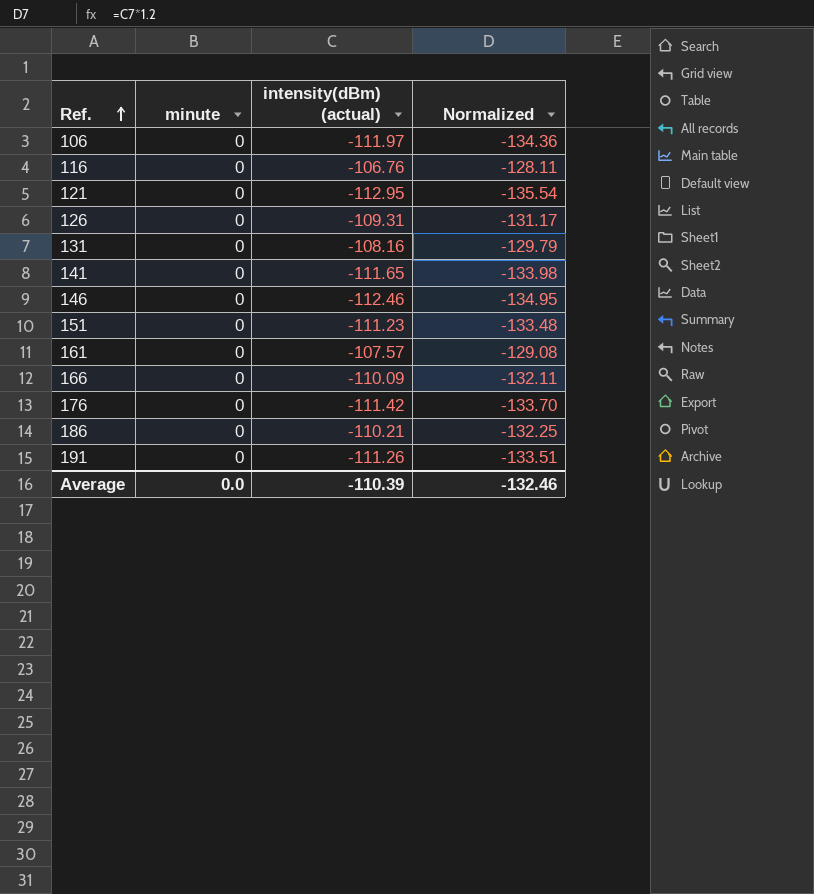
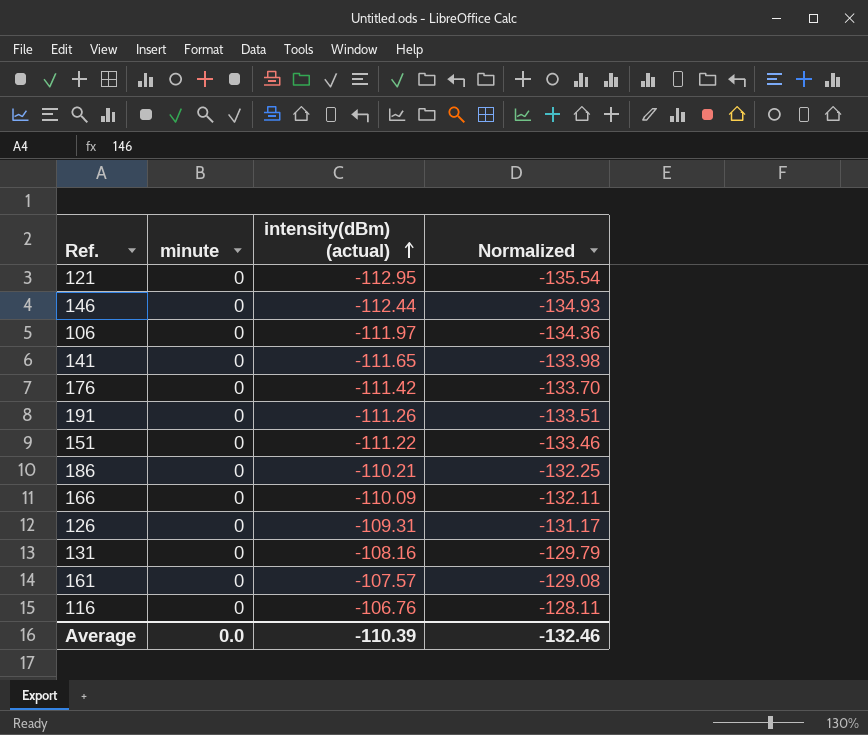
row order: Ref. ascending -> intensity(dBm) (actual) ascending
146 | intensity(dBm) (actual): -112.46 -> -112.44
146 | Normalized: -134.95 -> -134.93
151 | intensity(dBm) (actual): -111.23 -> -111.22
151 | Normalized: -133.48 -> -133.46

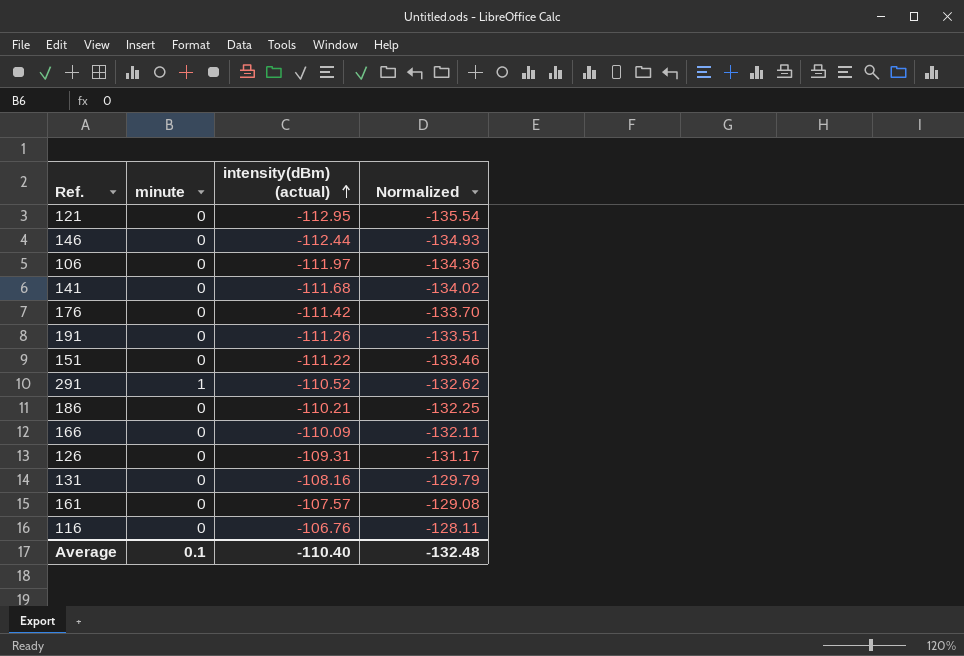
141 | intensity(dBm) (actual): -111.65 -> -111.68
141 | Normalized: -133.98 -> -134.02
row 291: none -> 1 | -110.52 | -132.62
Average | minute: 0.0 -> 0.1
Average | intensity(dBm) (actual): -110.39 -> -110.40
Average | Normalized: -132.46 -> -132.48

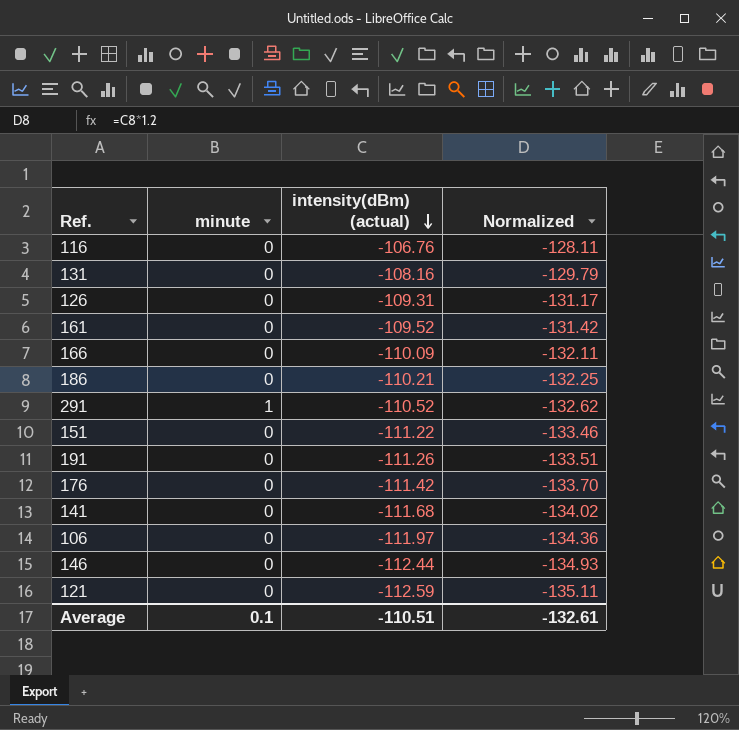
row order: intensity(dBm) (actual) ascending -> intensity(dBm) (actual) descending
161 | intensity(dBm) (actual): -107.57 -> -109.52
161 | Normalized: -129.08 -> -131.42
121 | intensity(dBm) (actual): -112.95 -> -112.59
121 | Normalized: -135.54 -> -135.11
Average | intensity(dBm) (actual): -110.40 -> -110.51
Average | Normalized: -132.48 -> -132.61

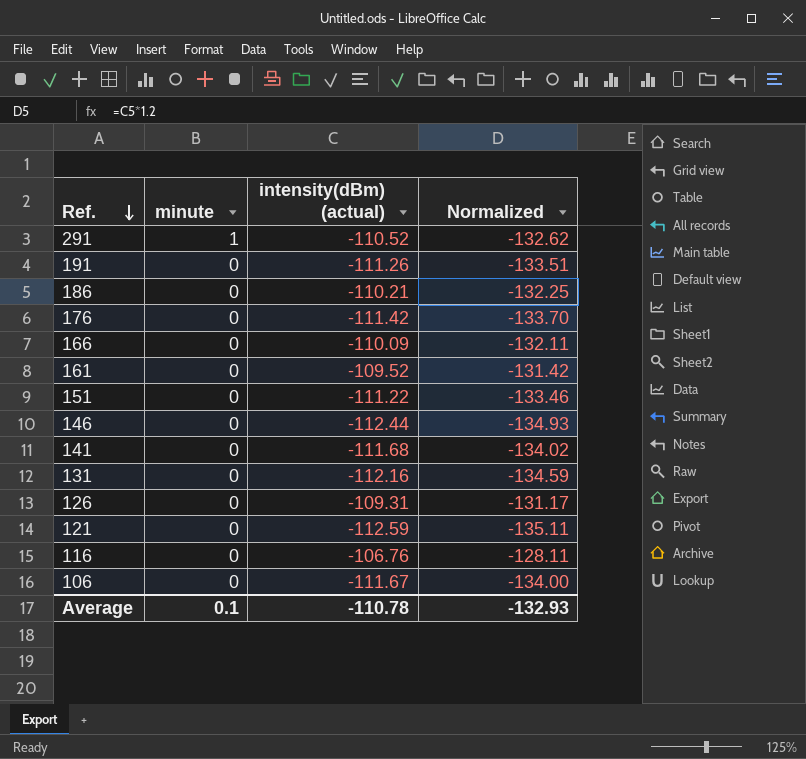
row order: intensity(dBm) (actual) descending -> Ref. descending
131 | intensity(dBm) (actual): -108.16 -> -112.16
131 | Normalized: -129.79 -> -134.59
106 | intensity(dBm) (actual): -111.97 -> -111.67
106 | Normalized: -134.36 -> -134.00
Average | intensity(dBm) (actual): -110.51 -> -110.78
Average | Normalized: -132.61 -> -132.93

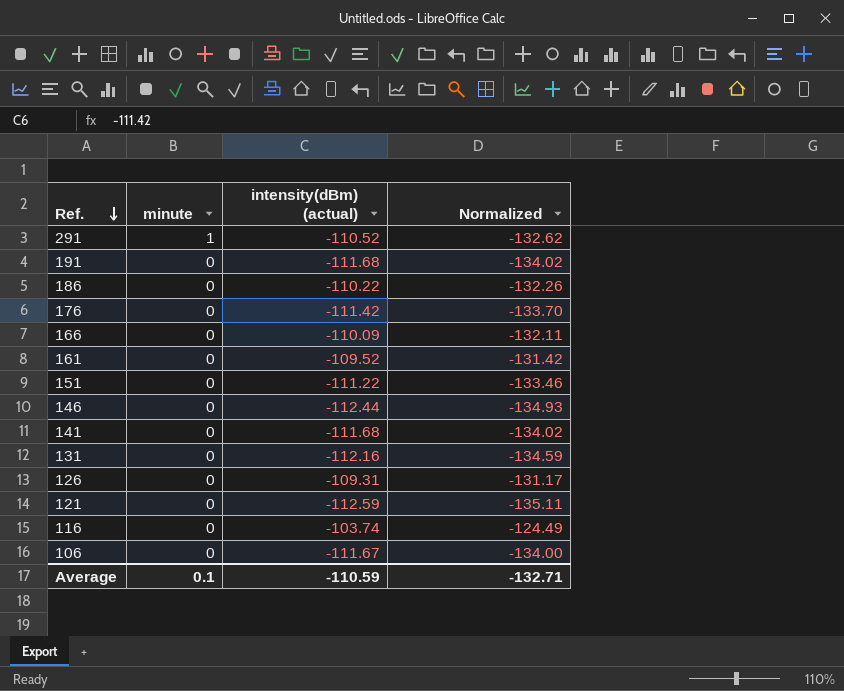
191 | intensity(dBm) (actual): -111.26 -> -111.68
191 | Normalized: -133.51 -> -134.02
186 | intensity(dBm) (actual): -110.21 -> -110.22
186 | Normalized: -132.25 -> -132.26
116 | intensity(dBm) (actual): -106.76 -> -103.74
116 | Normalized: -128.11 -> -124.49
Average | intensity(dBm) (actual): -110.78 -> -110.59
Average | Normalized: -132.93 -> -132.71

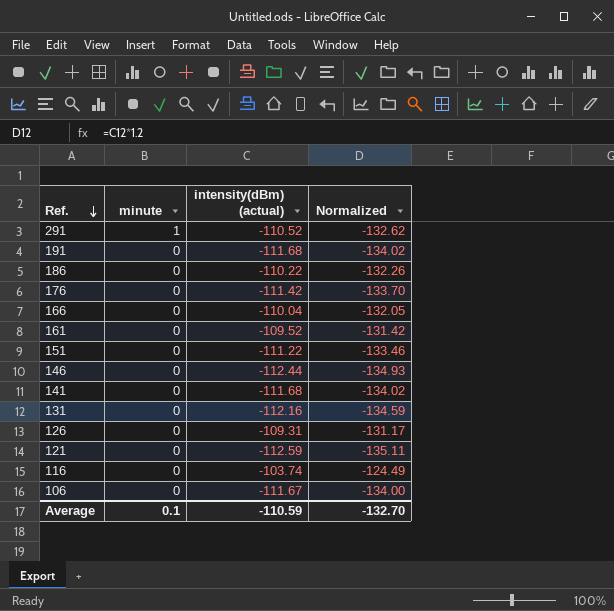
166 | intensity(dBm) (actual): -110.09 -> -110.04
166 | Normalized: -132.11 -> -132.05
Average | Normalized: -132.71 -> -132.70

